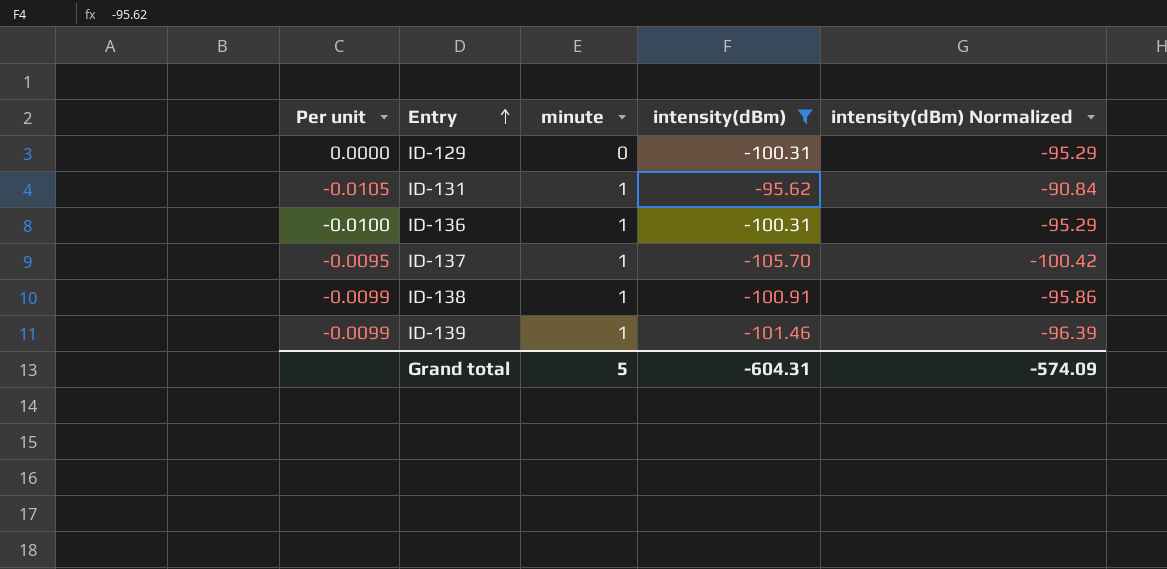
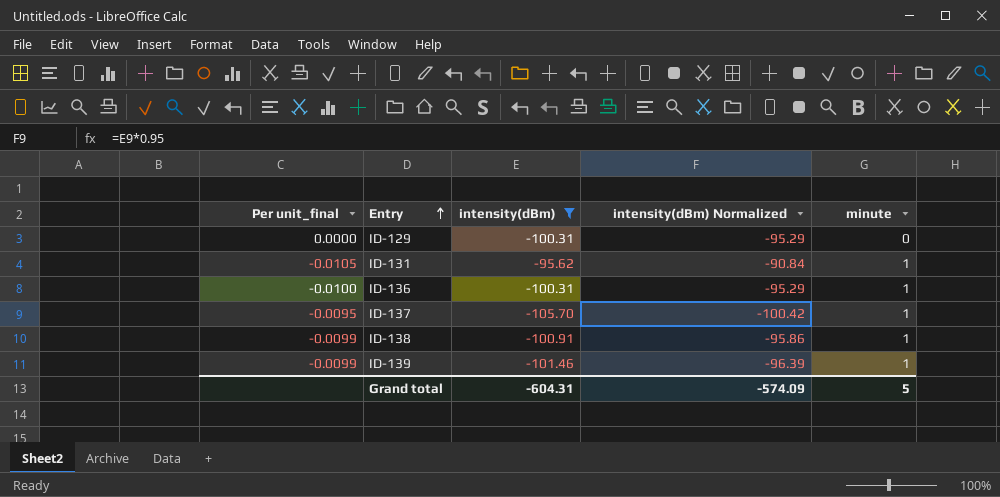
column name: Per unit -> Per unit_final
column minute | position: 3 -> 5

